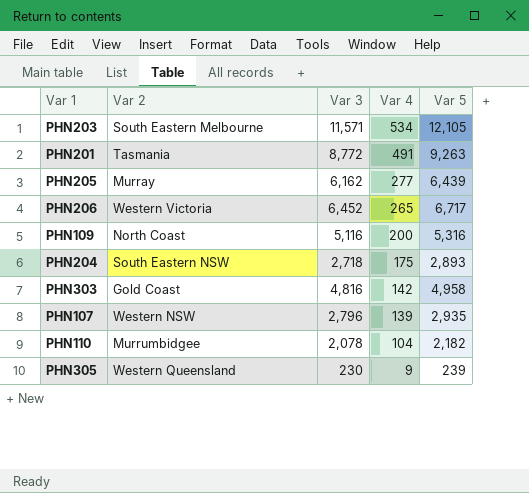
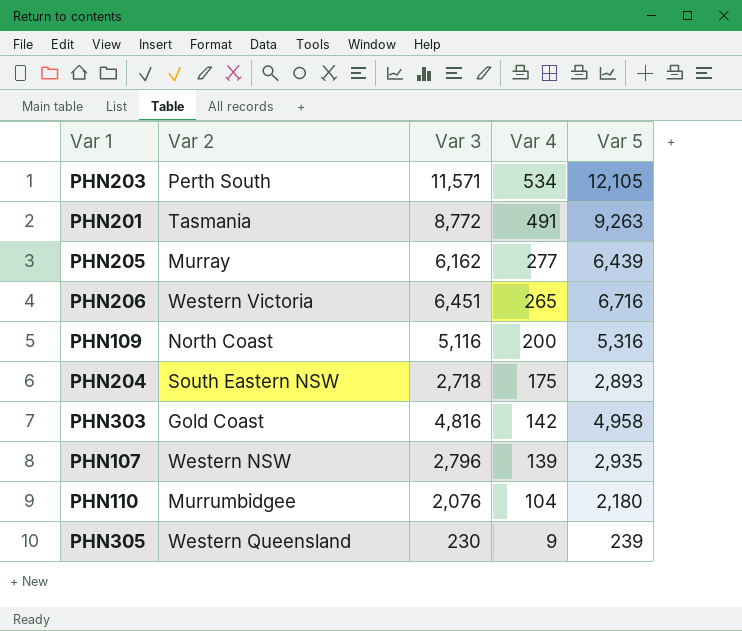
PHN203 | Var 2: South Eastern Melbourne -> Perth South
PHN206 | Var 3: 6,452 -> 6,451
PHN206 | Var 5: 6,717 -> 6,716
PHN110 | Var 3: 2,078 -> 2,076
PHN110 | Var 5: 2,182 -> 2,180

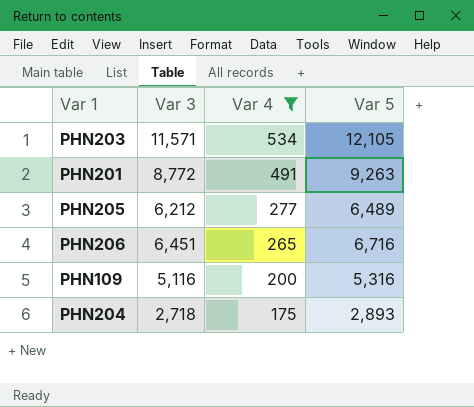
filter: none -> Var 4 >= 175
column Var 2 | position: 2 -> none
PHN205 | Var 3: 6,162 -> 6,212
PHN205 | Var 5: 6,439 -> 6,489

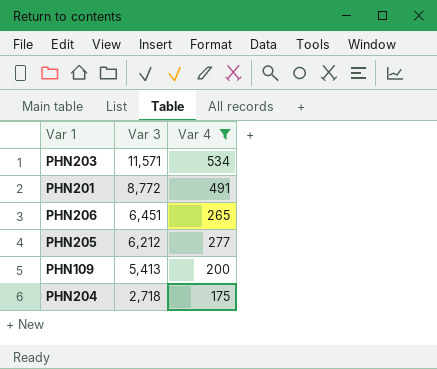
row order: Var 4 descending -> Var 3 descending
column Var 5 | formula: [Var 3] + [Var 4] -> none
PHN109 | Var 3: 5,116 -> 5,413

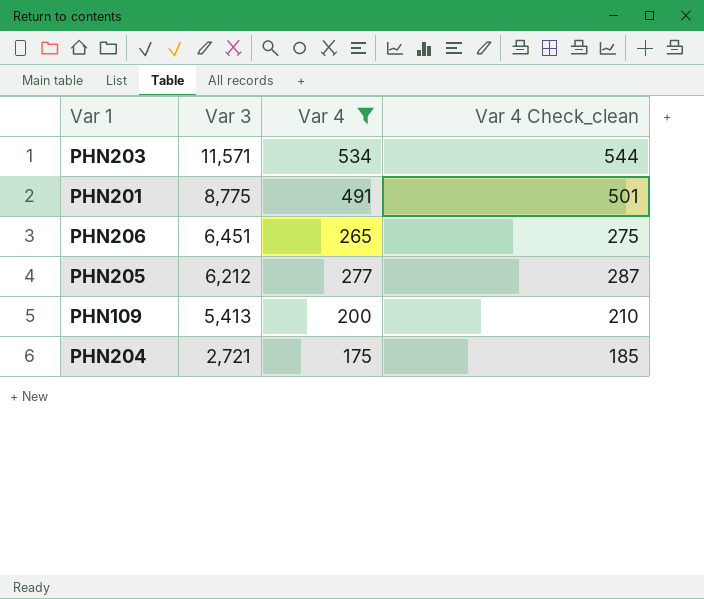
column Var 4 Check_clean | formula: none -> [Var 4] + 10
PHN201 | Var 3: 8,772 -> 8,775
PHN204 | Var 3: 2,718 -> 2,721

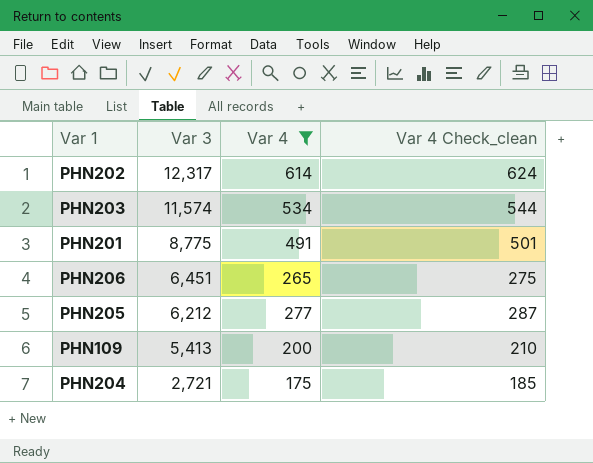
row PHN202: none -> 12,317 | 614 | 624
PHN203 | Var 3: 11,571 -> 11,574

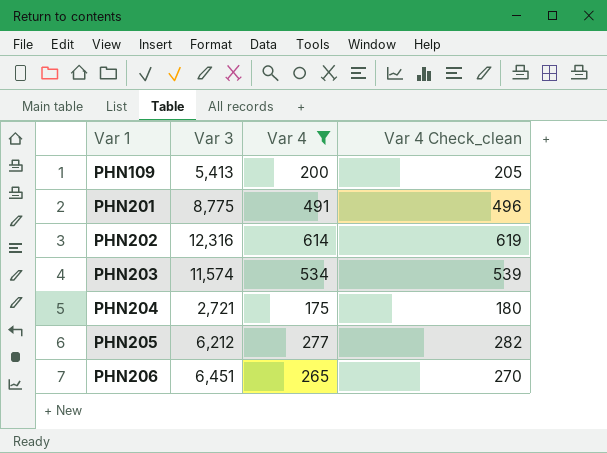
row order: Var 3 descending -> Var 1 ascending
column Var 4 Check_clean | formula: [Var 4] + 10 -> [Var 4] + 5
PHN202 | Var 3: 12,317 -> 12,316

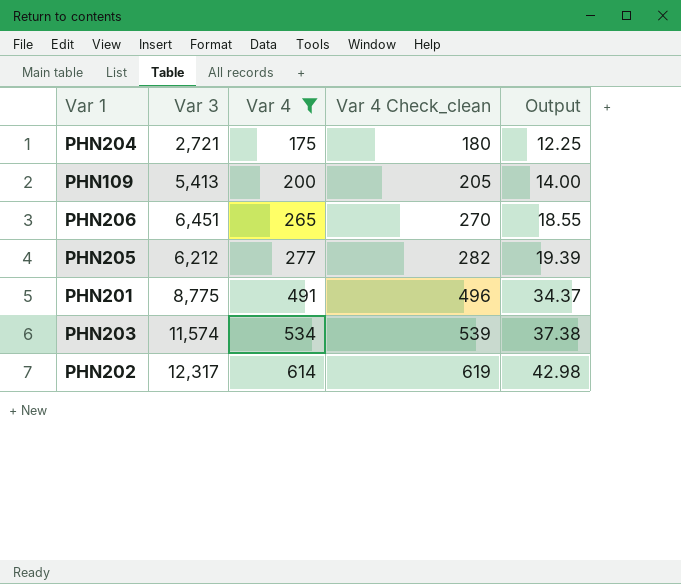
row order: Var 1 ascending -> Var 4 ascending
column Output | formula: none -> [Var 4] * 0.07
PHN202 | Var 3: 12,316 -> 12,317

